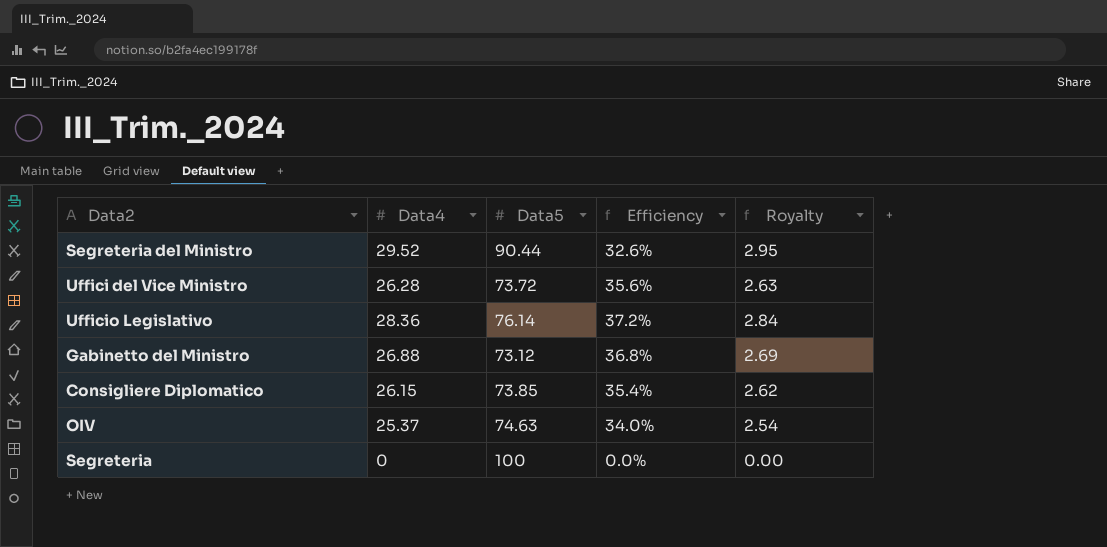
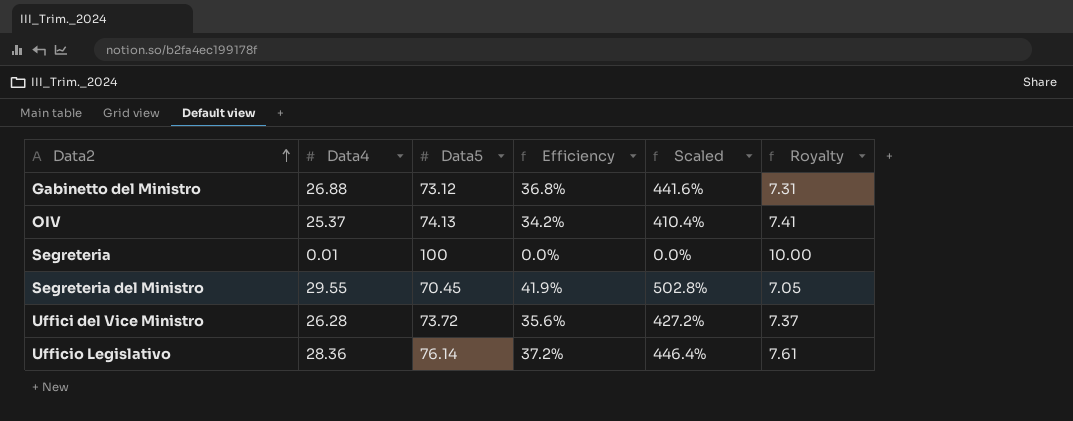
row order: none -> Data2 ascending
column Scaled | formula: none -> [Efficiency] * 12
column Royalty | formula: [Data4] * 0.1 -> [Data5] * 0.1
row Consigliere Diplomatico: 26.15 | 73.85 | 35.4% | 2.62 -> none
OIV | Data5: 74.63 -> 74.13
OIV | Efficiency: 34.0% -> 34.2%
Segreteria | Data4: 0 -> 0.01
Segreteria del Ministro | Data4: 29.52 -> 29.55
Segreteria del Ministro | Data5: 90.44 -> 70.45
Segreteria del Ministro | Efficiency: 32.6% -> 41.9%

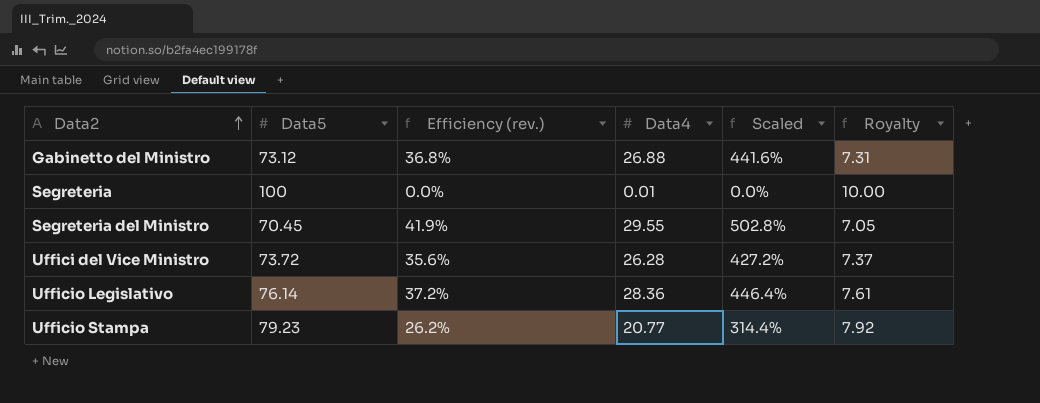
column name: Efficiency -> Efficiency (rev.)
column Data4 | position: 2 -> 4
row OIV: 25.37 | 74.13 | 34.2% | 410.4% | 7.41 -> none
row Ufficio Stampa: none -> 79.23 | 26.2% | 20.77 | 314.4% | 7.92

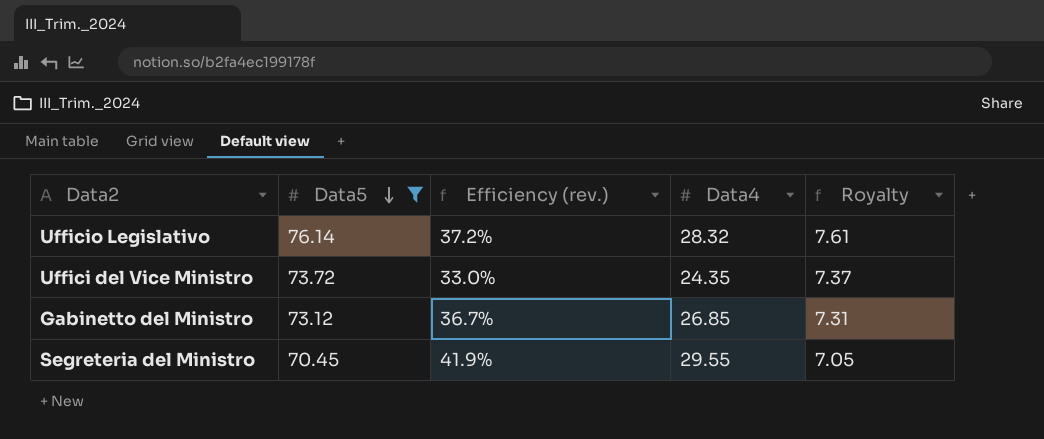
filter: none -> Data5 <= 76.14
row order: Data2 ascending -> Data5 descending
column Scaled | formula: [Efficiency (rev.)] * 12 -> none
Ufficio Legislativo | Data4: 28.36 -> 28.32
Uffici del Vice Ministro | Efficiency (rev.): 35.6% -> 33.0%
Uffici del Vice Ministro | Data4: 26.28 -> 24.35
Gabinetto del Ministro | Efficiency (rev.): 36.8% -> 36.7%
Gabinetto del Ministro | Data4: 26.88 -> 26.85

